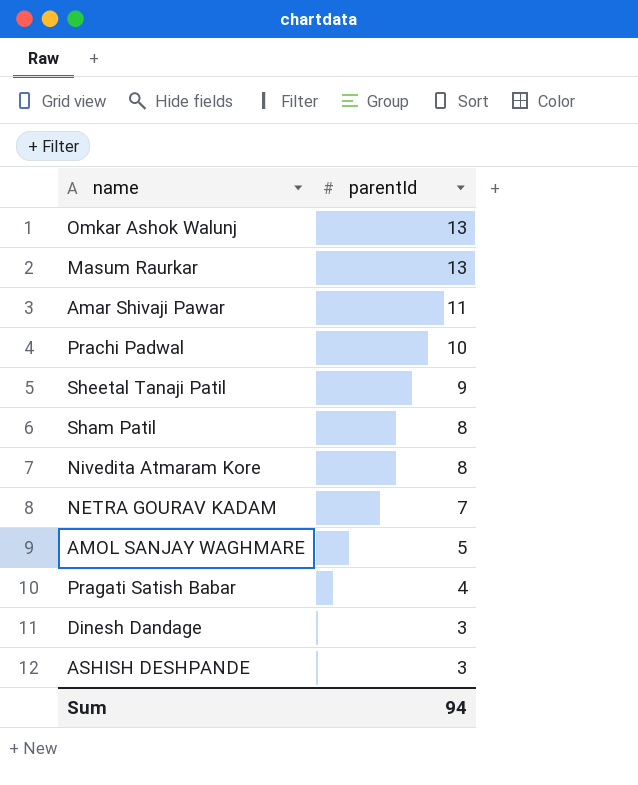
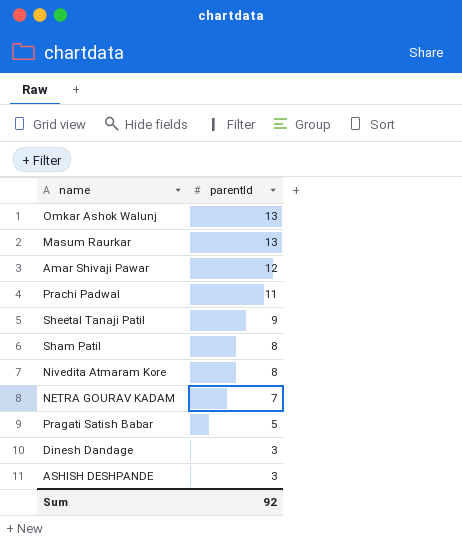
row AMOL SANJAY WAGHMARE: 5 -> none
Amar Shivaji Pawar | parentId: 11 -> 12
Prachi Padwal | parentId: 10 -> 11
Pragati Satish Babar | parentId: 4 -> 5
Sum | parentId: 94 -> 92

